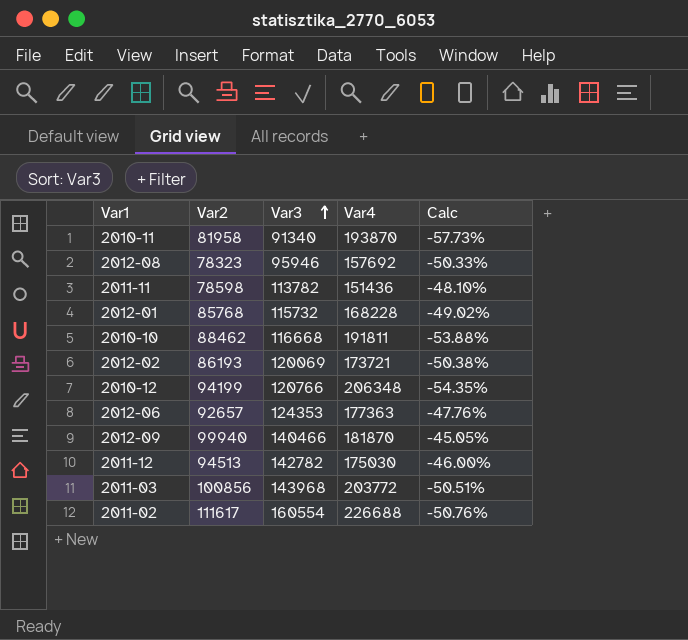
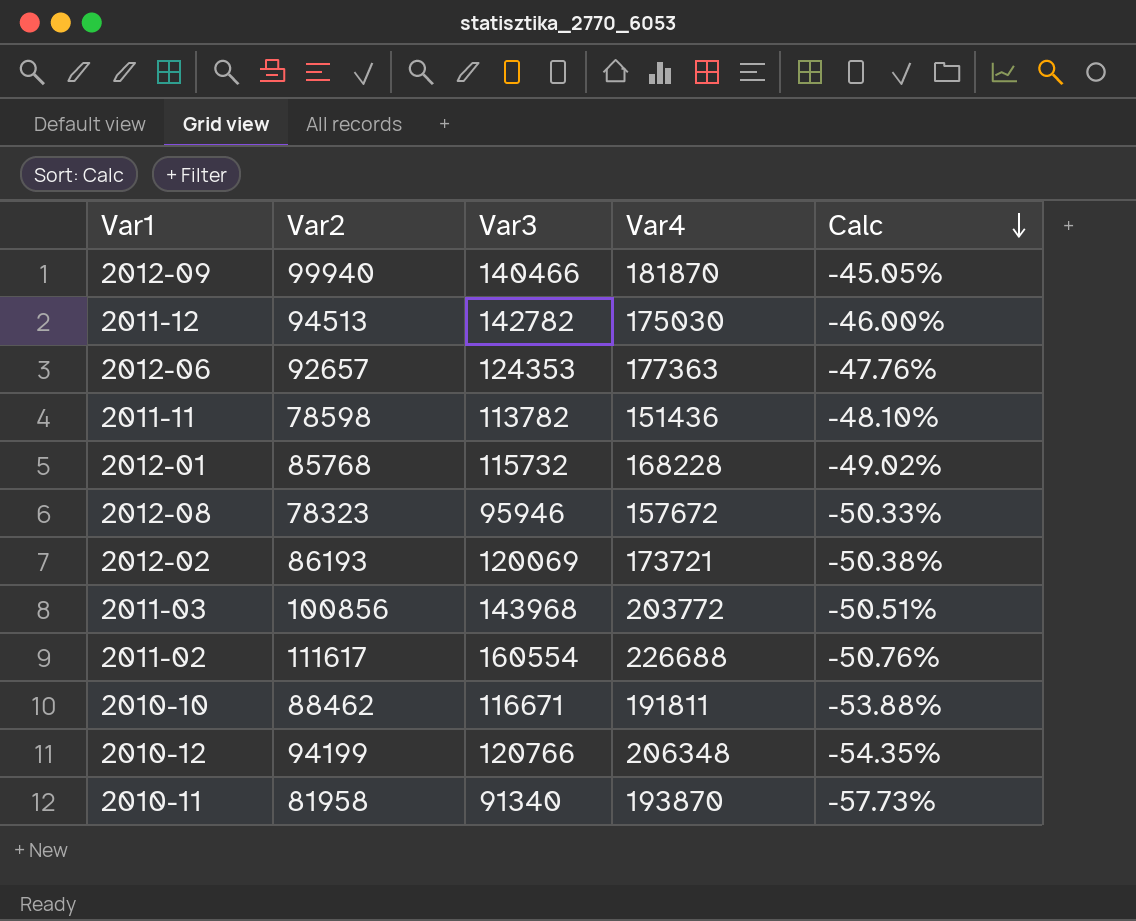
row order: Var3 ascending -> Calc descending
2012-08 | Var4: 157692 -> 157672
2010-10 | Var3: 116668 -> 116671

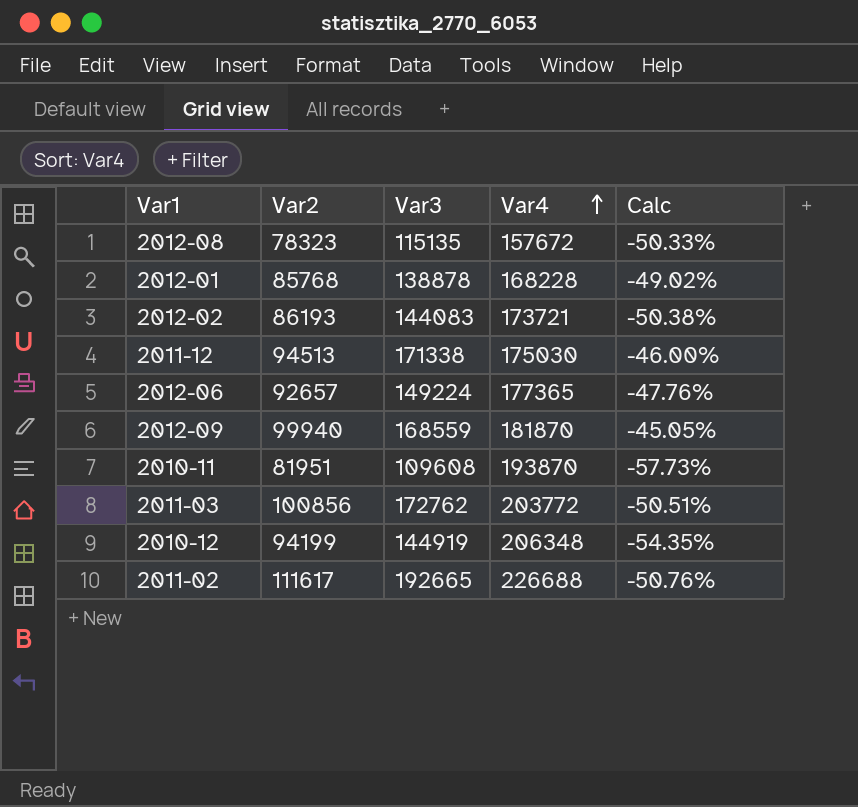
row order: Calc descending -> Var4 ascending
row 2011-11: 78598 | 113782 | 151436 | -48.10% -> none
row 2010-10: 88462 | 116671 | 191811 | -53.88% -> none
2012-08 | Var3: 95946 -> 115135
2012-01 | Var3: 115732 -> 138878
2012-02 | Var3: 120069 -> 144083
2011-12 | Var3: 142782 -> 171338
2012-06 | Var3: 124353 -> 149224
2012-06 | Var4: 177363 -> 177365
2012-09 | Var3: 140466 -> 168559
2010-11 | Var2: 81958 -> 81951
2010-11 | Var3: 91340 -> 109608
2011-03 | Var3: 143968 -> 172762
2010-12 | Var3: 120766 -> 144919
2011-02 | Var3: 160554 -> 192665

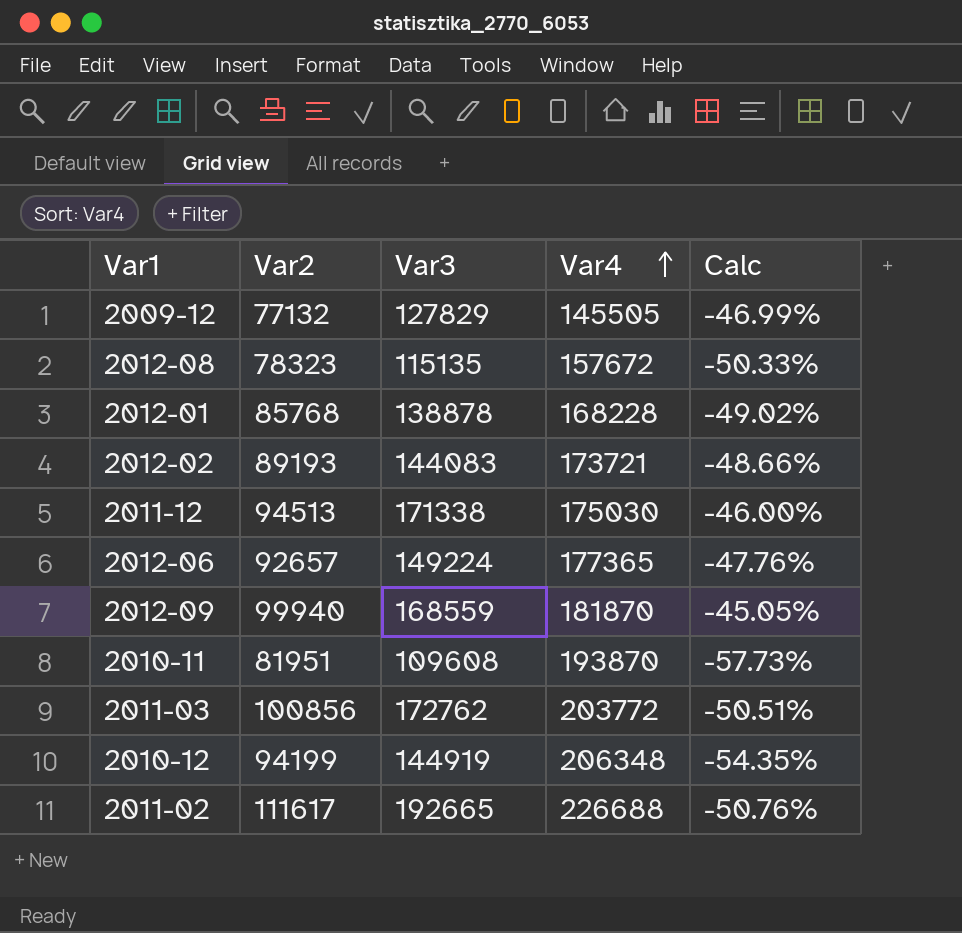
row 2009-12: none -> 77132 | 127829 | 145505 | -46.99%
2012-02 | Var2: 86193 -> 89193
2012-02 | Calc: -50.38% -> -48.66%

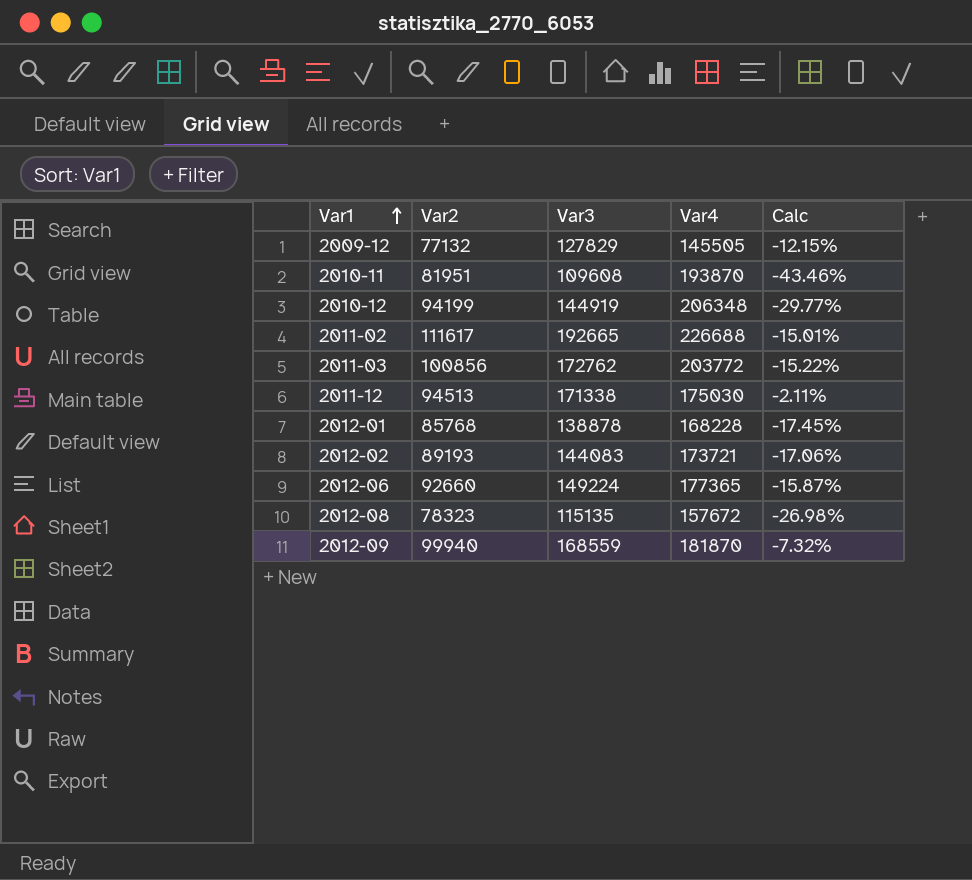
row order: Var4 ascending -> Var1 ascending
column Calc | formula: ([Var2] - [Var4]) / [Var4] -> ([Var3] - [Var4]) / [Var4]
2012-06 | Var2: 92657 -> 92660

